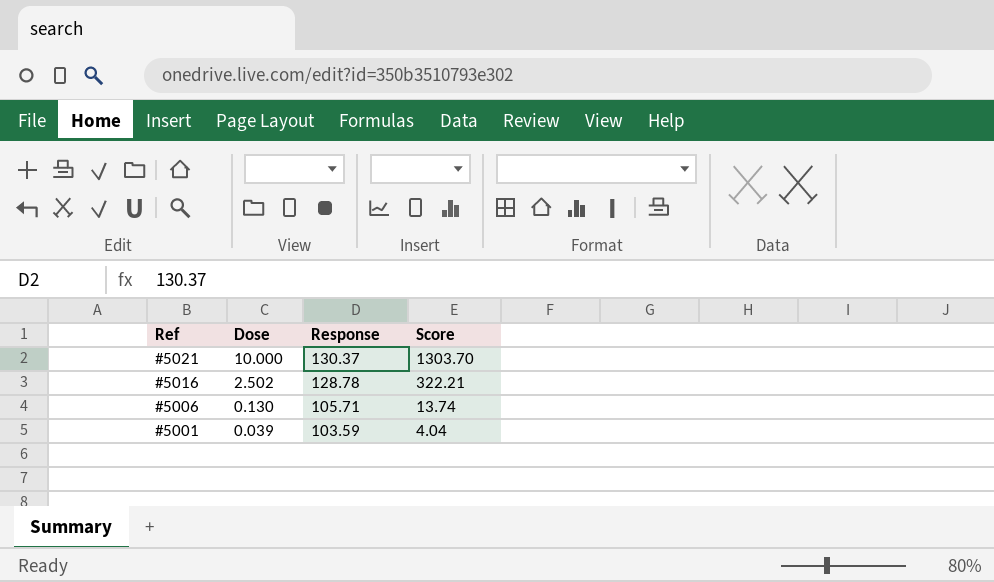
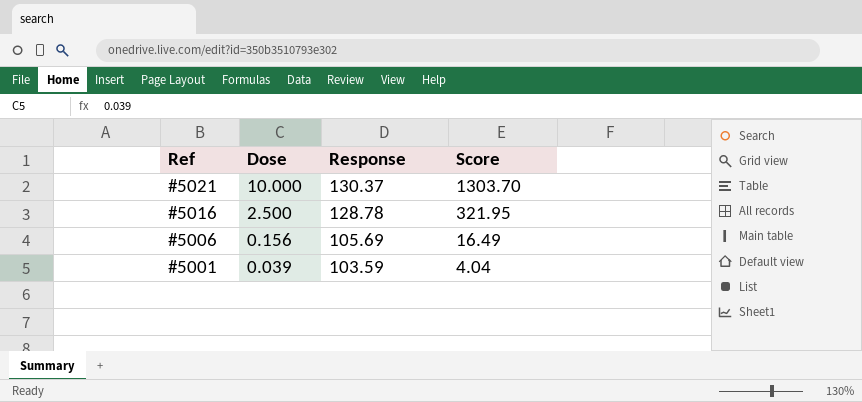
#5016 | Dose: 2.502 -> 2.500
#5016 | Score: 322.21 -> 321.95
#5006 | Dose: 0.130 -> 0.156
#5006 | Response: 105.71 -> 105.69
#5006 | Score: 13.74 -> 16.49

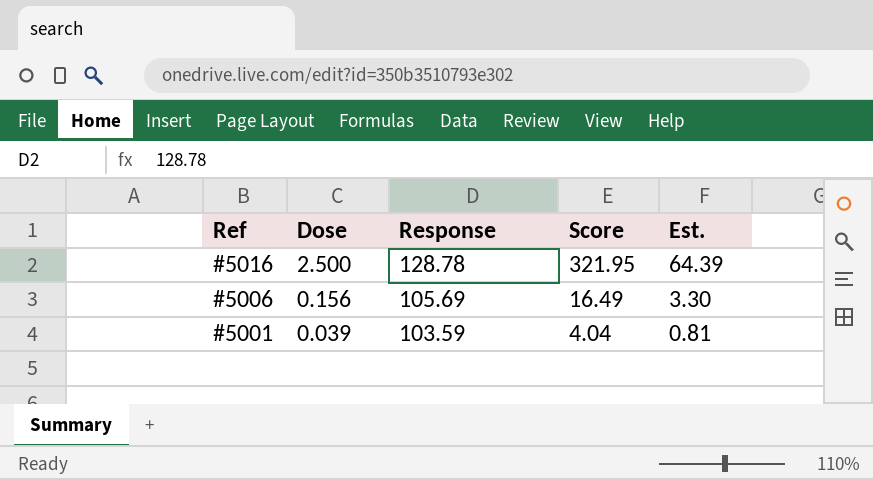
column Est. | formula: none -> [Score] * 0.2
row #5021: 10.000 | 130.37 | 1303.70 -> none

